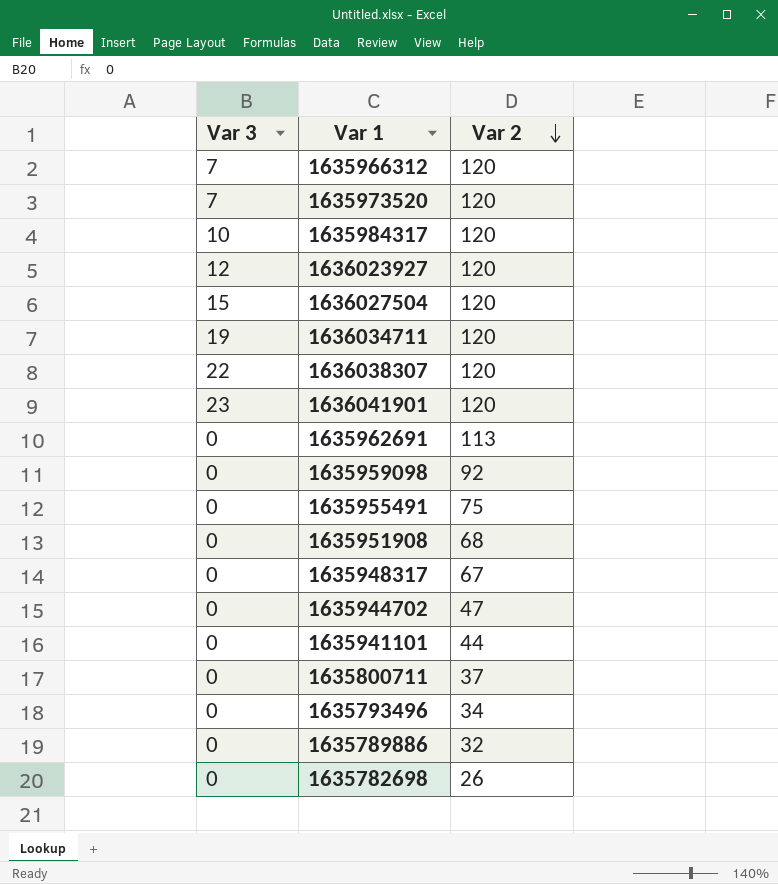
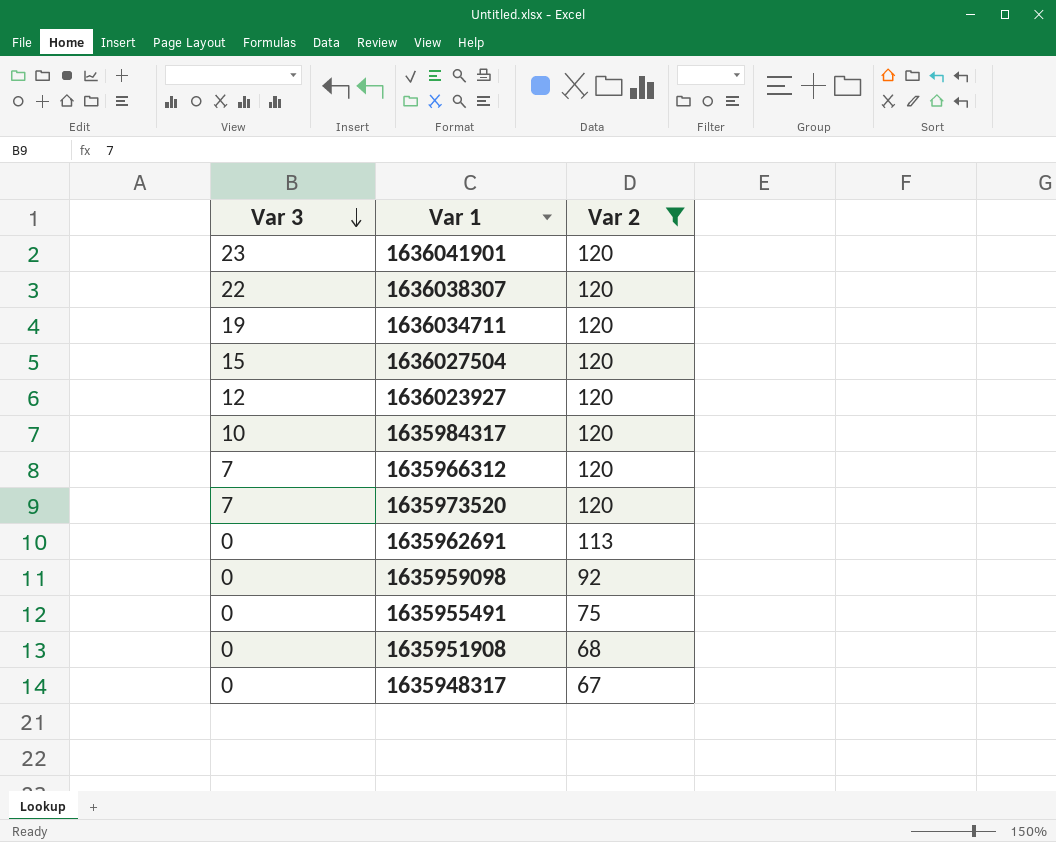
filter: none -> Var 2 >= 67
row order: Var 2 descending -> Var 3 descending

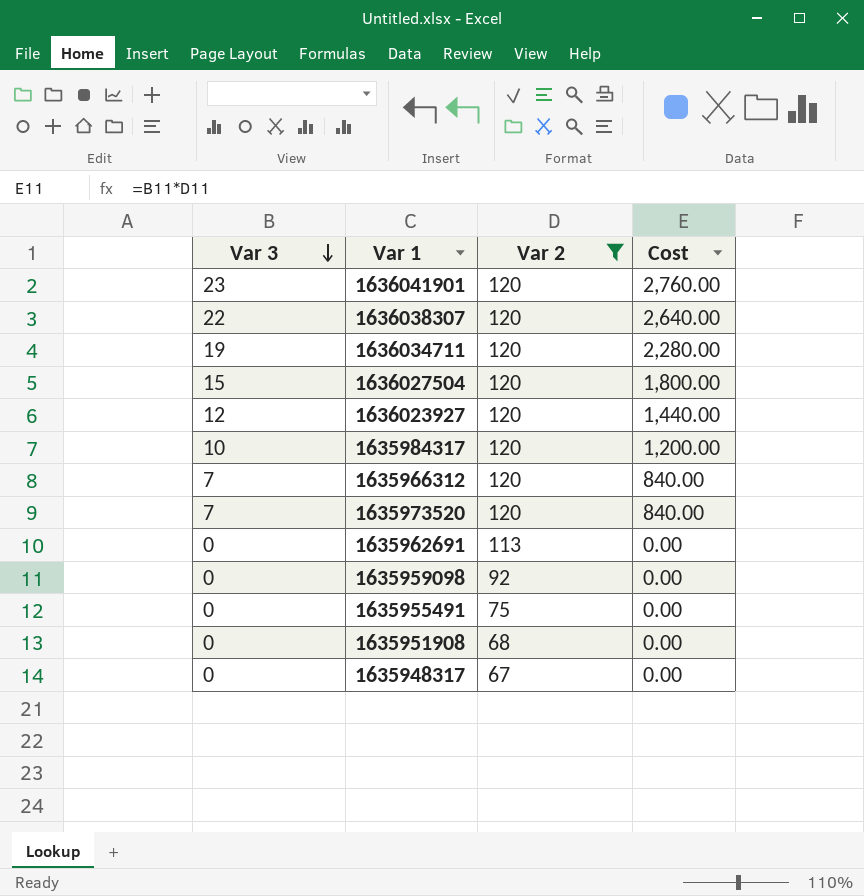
column Cost | formula: none -> [Var 3] * [Var 2]

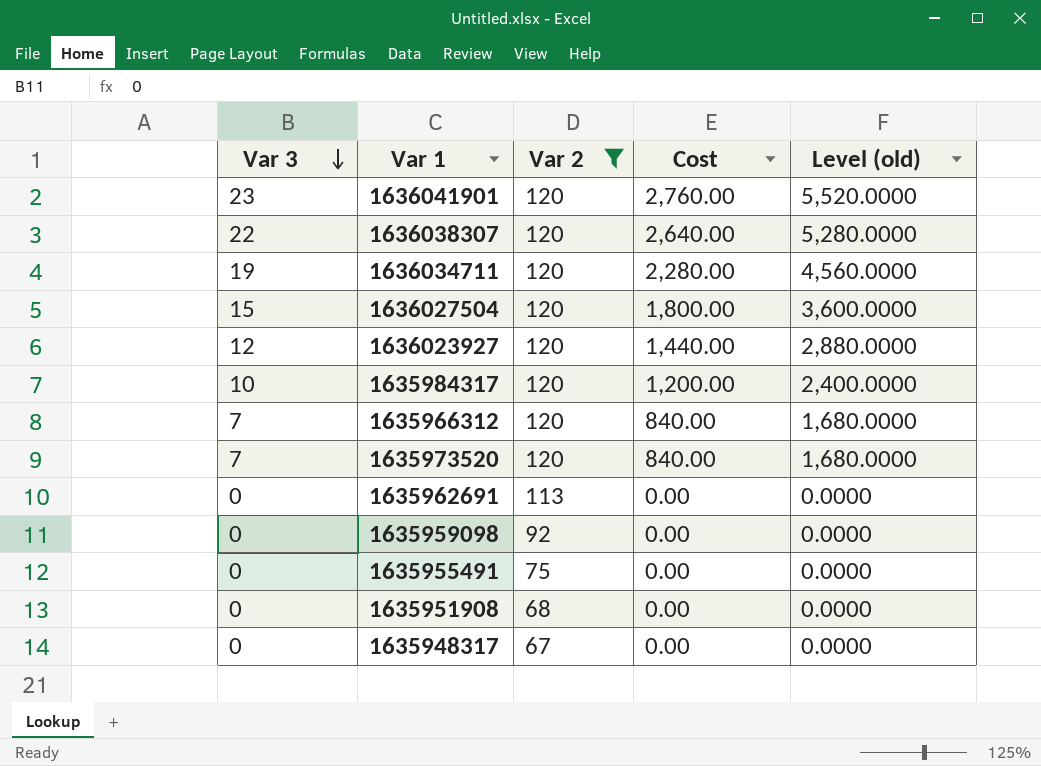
column Level (old) | formula: none -> [Cost] * 2

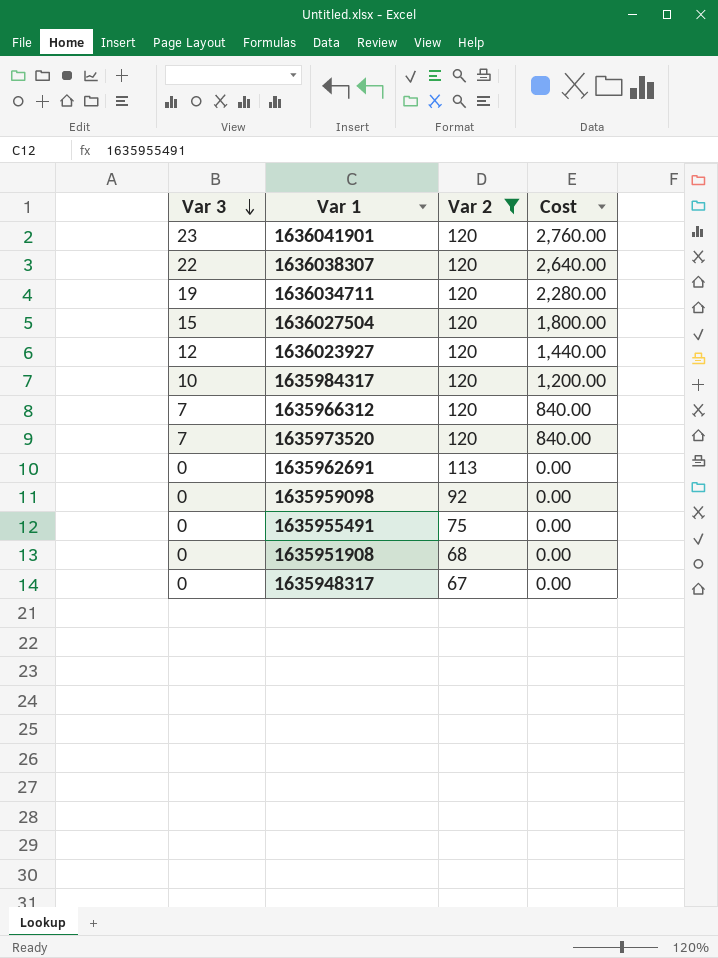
column Level (old) | formula: [Cost] * 2 -> none

